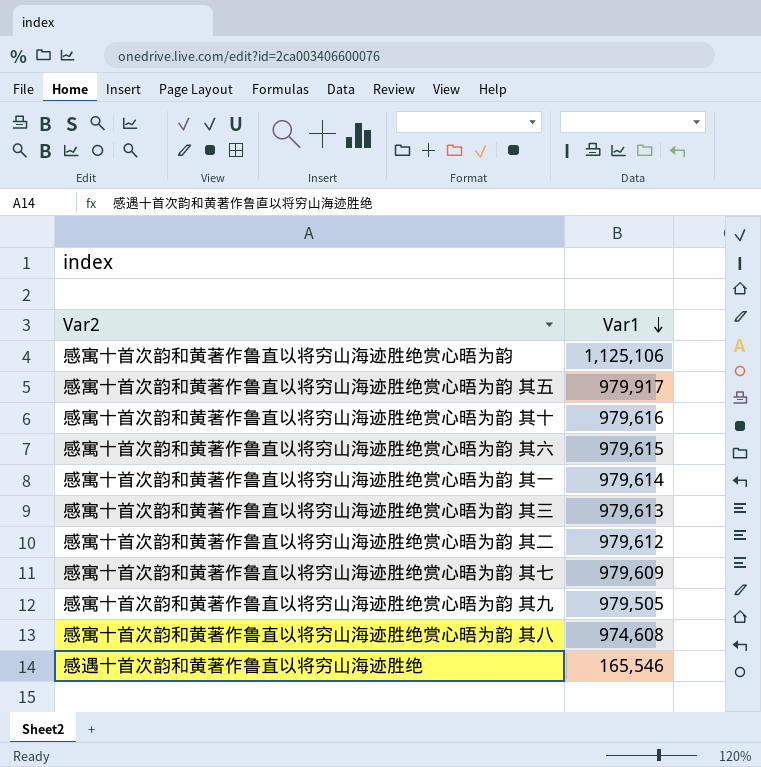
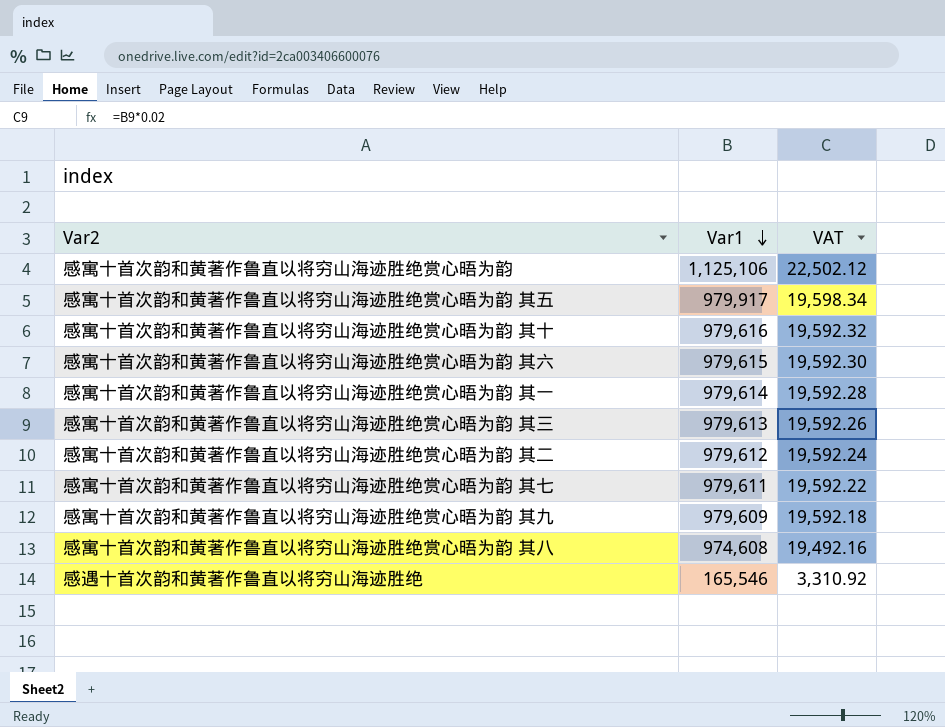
column VAT | formula: none -> [Var1] * 0.02
感寓十首次韵和黄著作鲁直以将穷山海迹胜绝赏心晤为韵 其七 | Var1: 979,609 -> 979,611
感寓十首次韵和黄著作鲁直以将穷山海迹胜绝赏心晤为韵 其九 | Var1: 979,505 -> 979,609

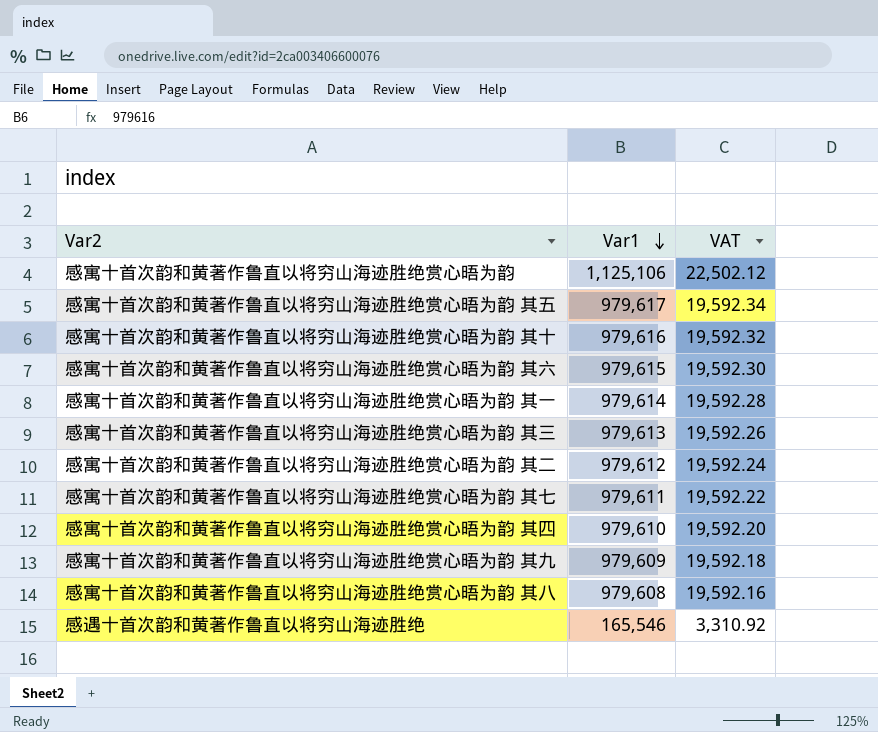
感寓十首次韵和黄著作鲁直以将穷山海迹胜绝赏心晤为韵 其五 | Var1: 979,917 -> 979,617
感寓十首次韵和黄著作鲁直以将穷山海迹胜绝赏心晤为韵 其五 | VAT: 19,598.34 -> 19,592.34
row 感寓十首次韵和黄著作鲁直以将穷山海迹胜绝赏心晤为韵 其四: none -> 979,610 | 19,592.20
感寓十首次韵和黄著作鲁直以将穷山海迹胜绝赏心晤为韵 其八 | Var1: 974,608 -> 979,608
感寓十首次韵和黄著作鲁直以将穷山海迹胜绝赏心晤为韵 其八 | VAT: 19,492.16 -> 19,592.16

